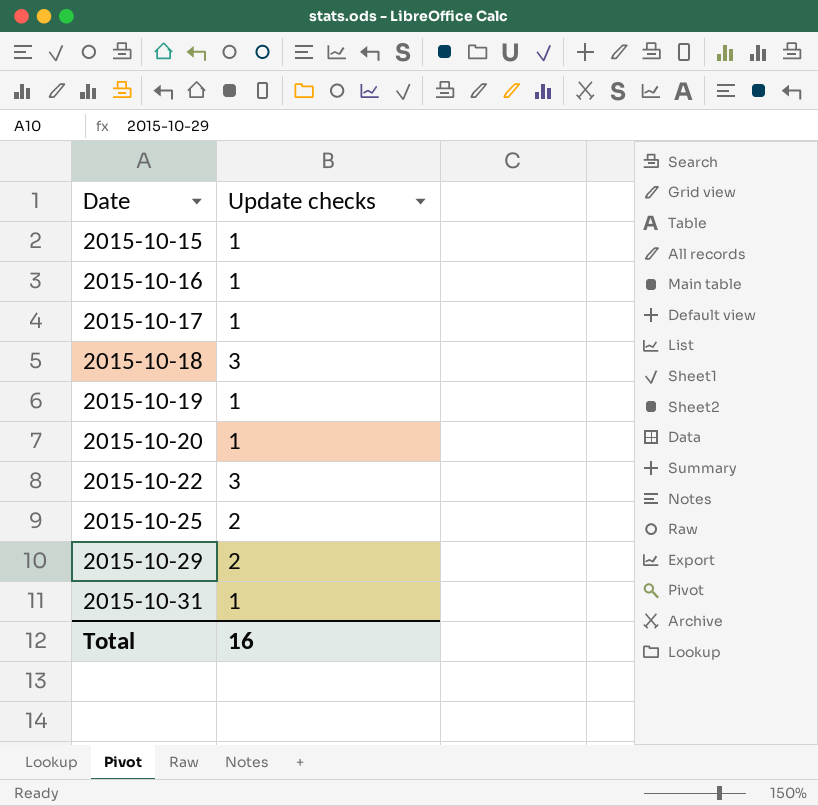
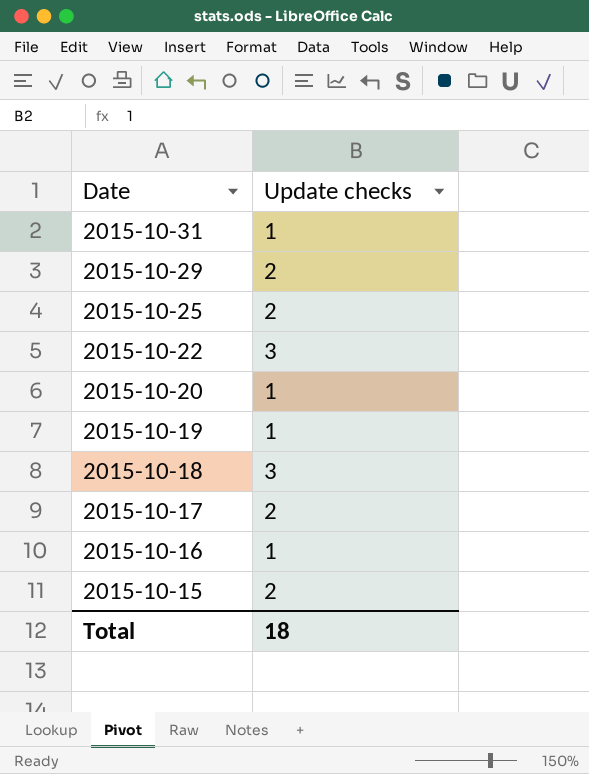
row order: Date ascending -> Date descending
2015-10-17 | Update checks: 1 -> 2
2015-10-15 | Update checks: 1 -> 2
Total | Update checks: 16 -> 18

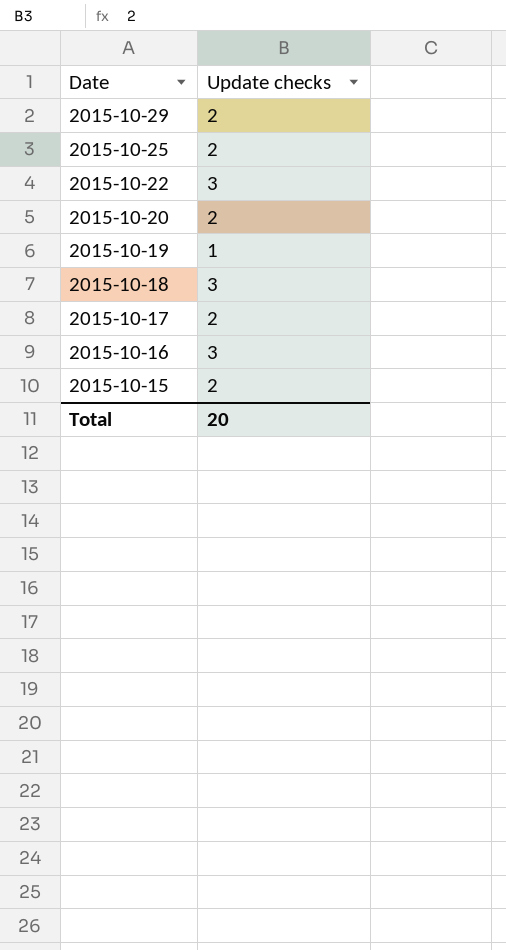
row 2015-10-31: 1 -> none
2015-10-20 | Update checks: 1 -> 2
2015-10-16 | Update checks: 1 -> 3
Total | Update checks: 18 -> 20

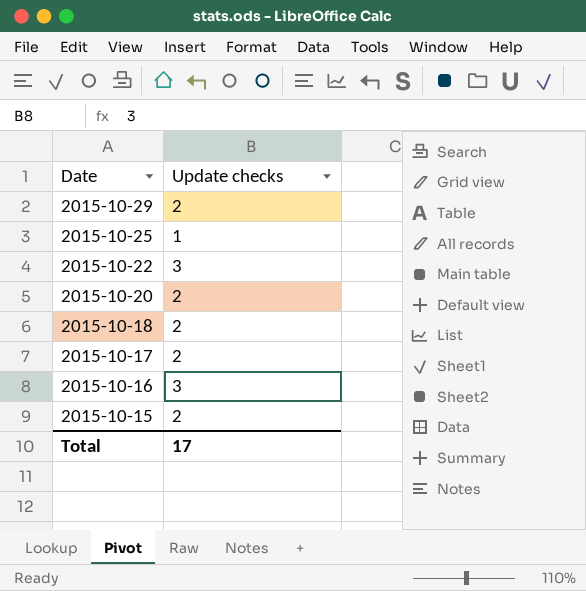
row 2015-10-19: 1 -> none
2015-10-25 | Update checks: 2 -> 1
2015-10-18 | Update checks: 3 -> 2
Total | Update checks: 20 -> 17

